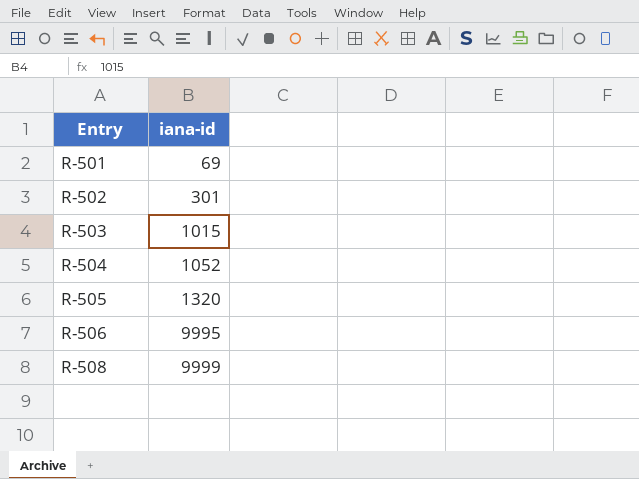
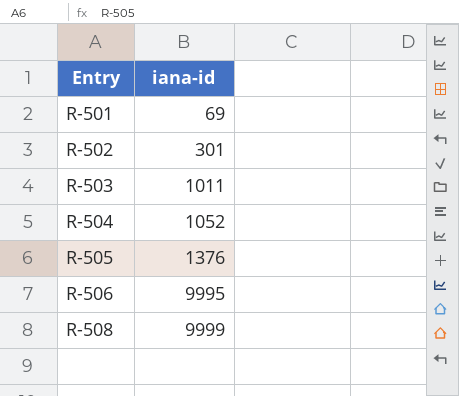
R-503 | iana-id: 1015 -> 1011
R-505 | iana-id: 1320 -> 1376

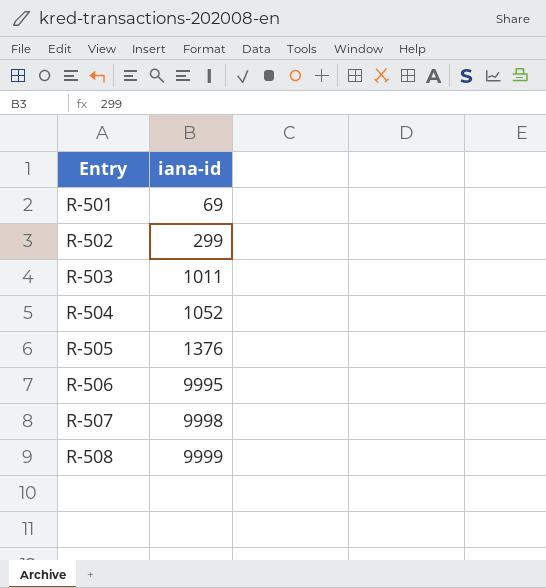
R-502 | iana-id: 301 -> 299
row R-507: none -> 9998

